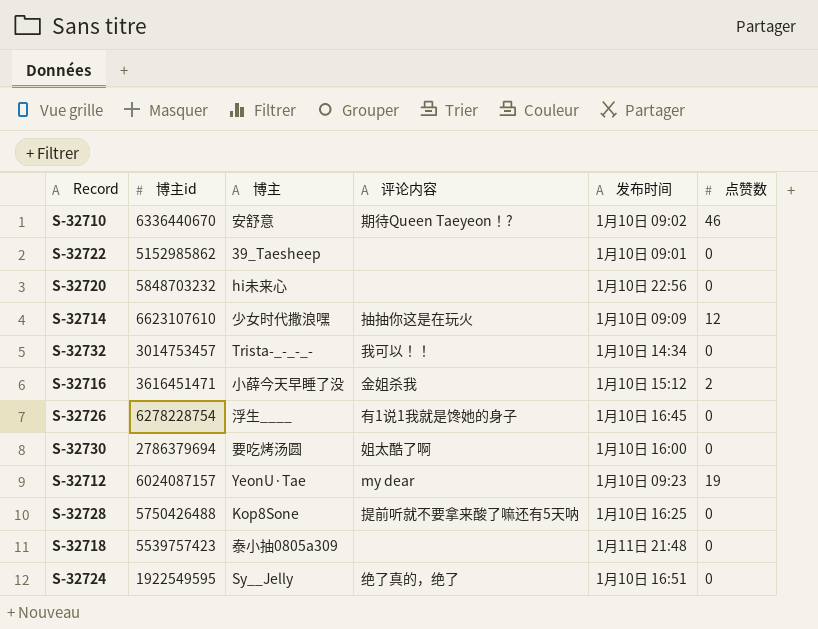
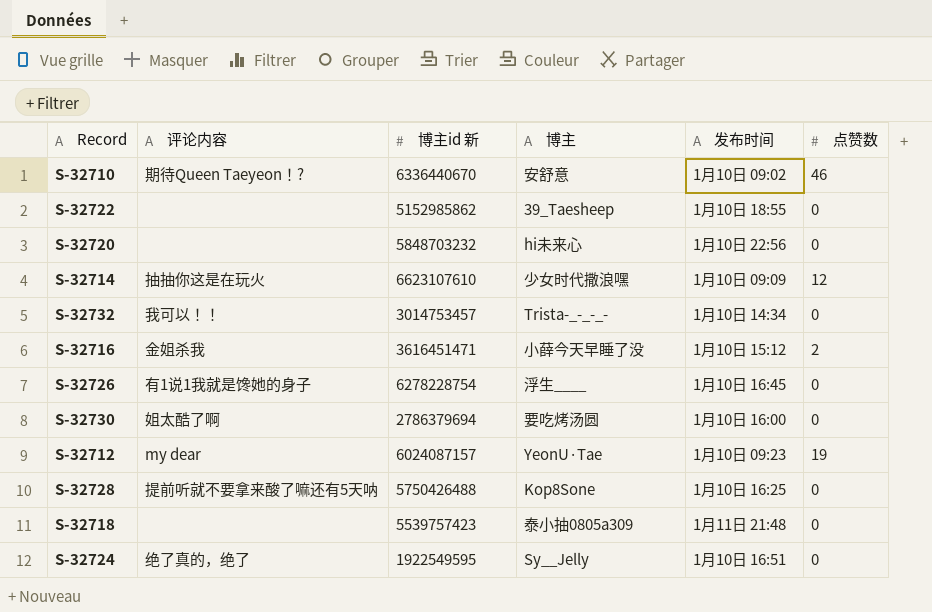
column 评论内容 | position: 4 -> 2
column name: 博主id -> 博主id 新
S-32722 | 发布时间: 1月10日 09:01 -> 1月10日 18:55

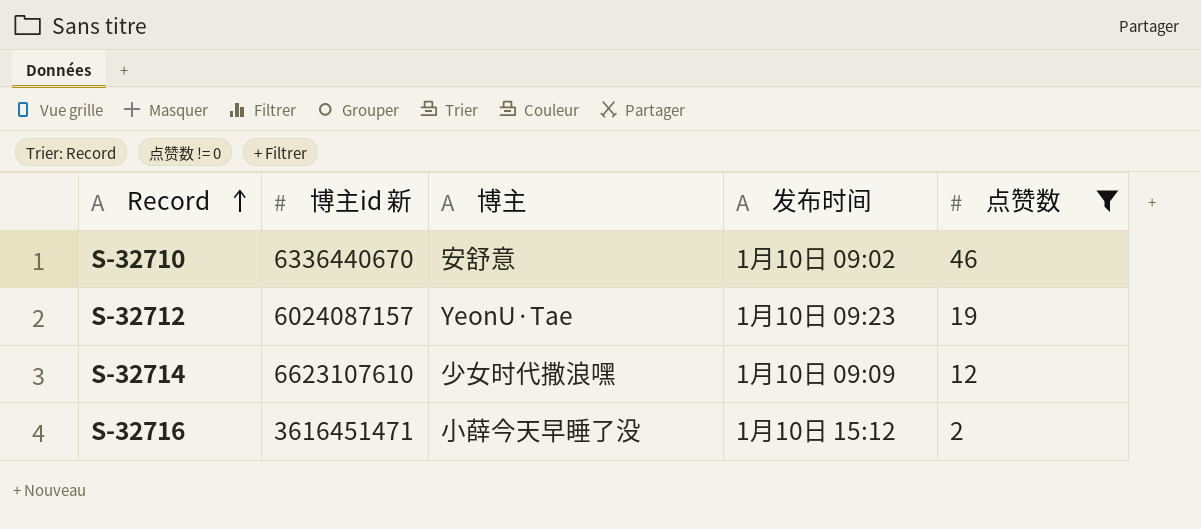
filter: none -> 点赞数 != 0
row order: none -> Record ascending
column 评论内容 | position: 2 -> none

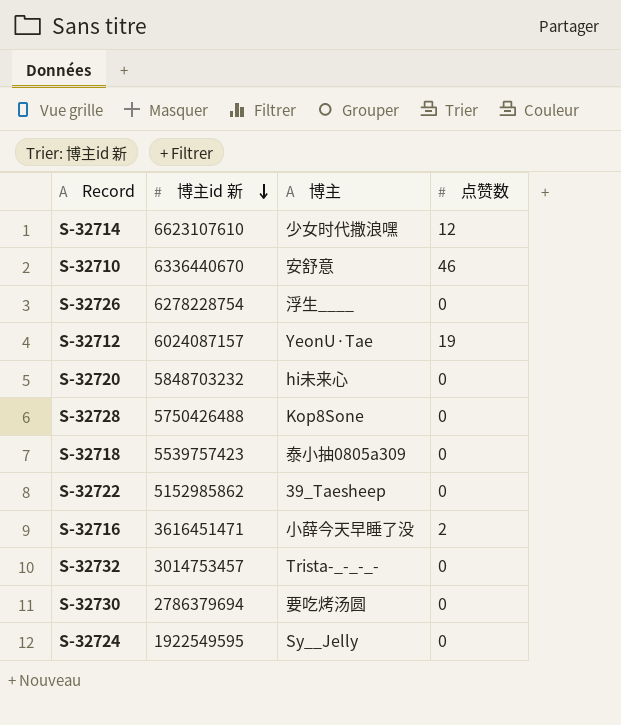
filter: 点赞数 != 0 -> none
row order: Record ascending -> 博主id 新 descending
column 发布时间 | position: 4 -> none

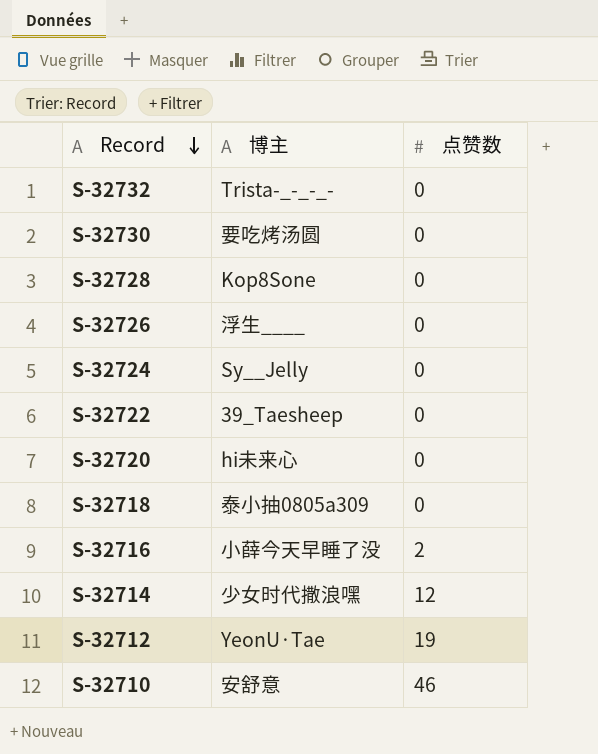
row order: 博主id 新 descending -> Record descending
column 博主id 新 | position: 2 -> none

